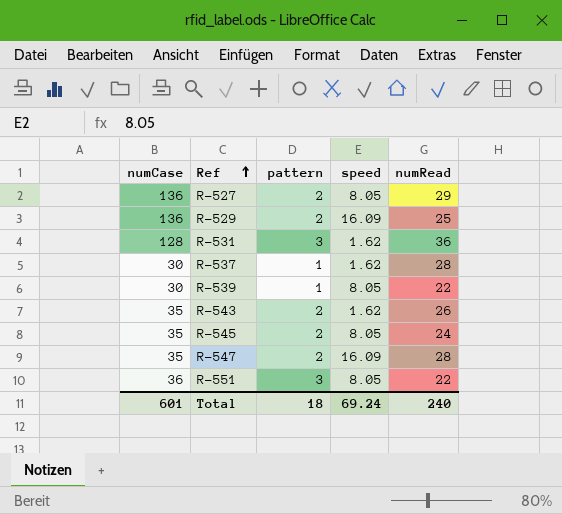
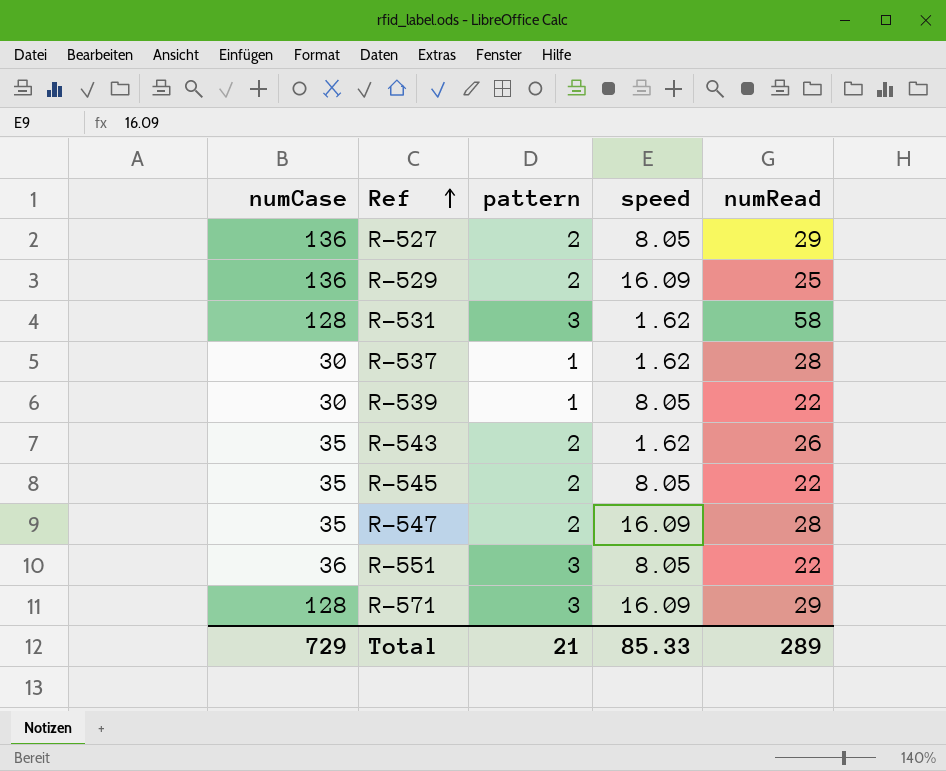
R-531 | numRead: 36 -> 58
R-545 | numRead: 24 -> 22
row R-571: none -> 128 | 3 | 16.09 | 29
Total | numCase: 601 -> 729
Total | pattern: 18 -> 21
Total | speed: 69.24 -> 85.33
Total | numRead: 240 -> 289

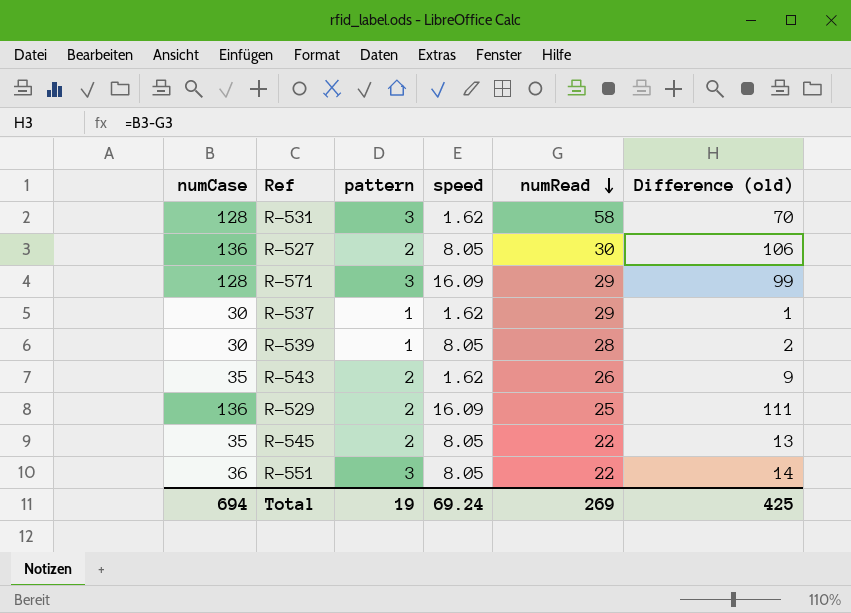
row order: Ref ascending -> numRead descending
column Difference (old) | formula: none -> [numCase] - [numRead]
row R-547: 35 | 2 | 16.09 | 28 -> none
R-527 | numRead: 29 -> 30
R-537 | numRead: 28 -> 29
R-539 | numRead: 22 -> 28
Total | numCase: 729 -> 694
Total | pattern: 21 -> 19
Total | speed: 85.33 -> 69.24
Total | numRead: 289 -> 269

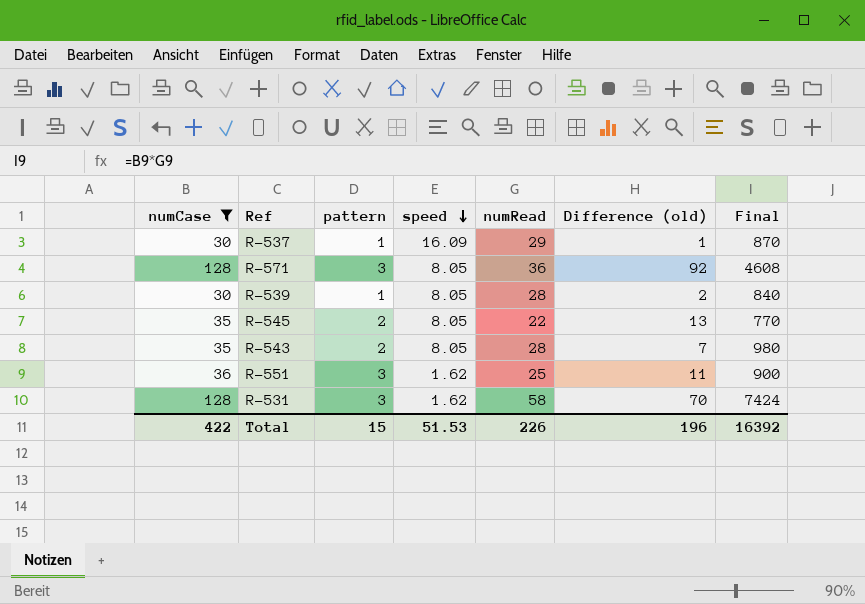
filter: none -> numCase != 136
row order: numRead descending -> speed descending
column Final | formula: none -> [numCase] * [numRead]
R-537 | speed: 1.62 -> 16.09
R-571 | speed: 16.09 -> 8.05
R-571 | numRead: 29 -> 36
R-571 | Difference (old): 99 -> 92
R-543 | speed: 1.62 -> 8.05
R-543 | numRead: 26 -> 28
R-543 | Difference (old): 9 -> 7
R-551 | speed: 8.05 -> 1.62
R-551 | numRead: 22 -> 25
R-551 | Difference (old): 14 -> 11
Total | numCase: 694 -> 422
Total | pattern: 19 -> 15
Total | speed: 69.24 -> 51.53
Total | numRead: 269 -> 226
Total | Difference (old): 425 -> 196

